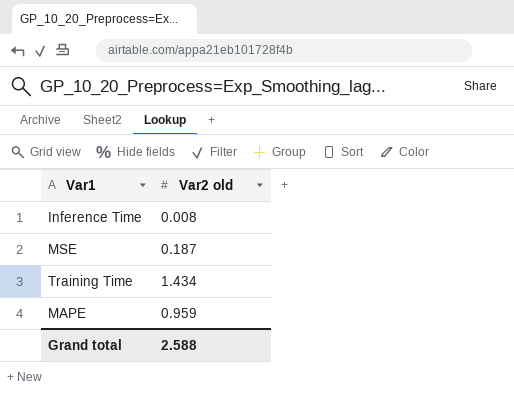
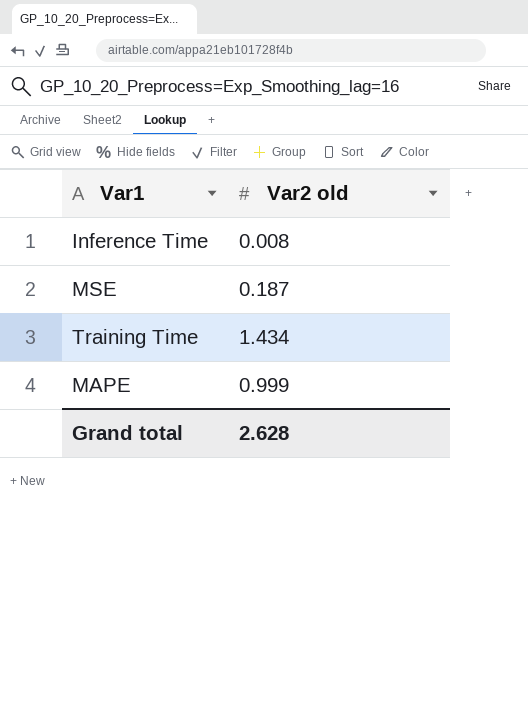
MAPE | Var2 old: 0.959 -> 0.999
Grand total | Var2 old: 2.588 -> 2.628

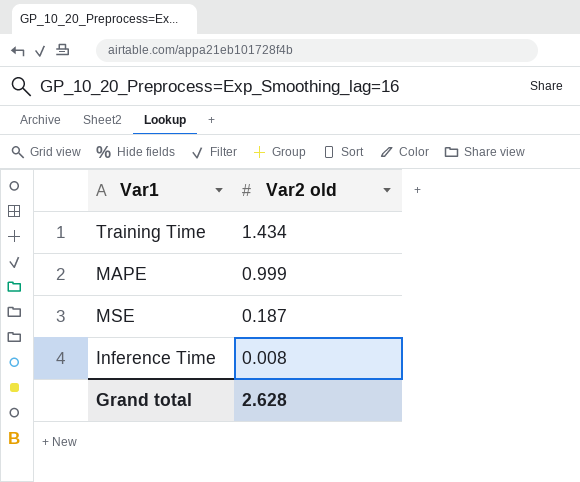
row order: none -> Var2 old descending

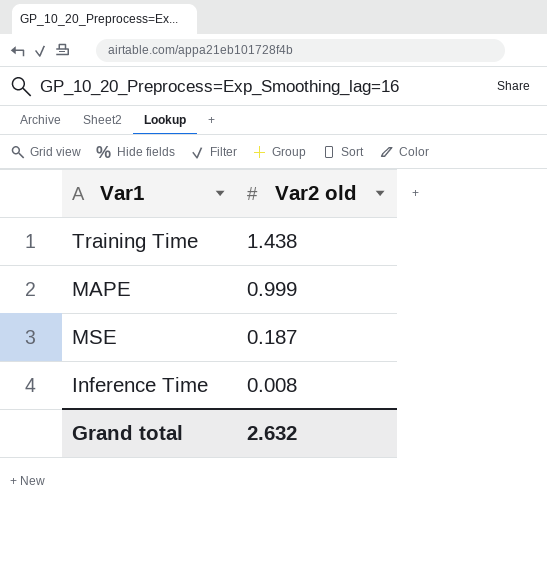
Training Time | Var2 old: 1.434 -> 1.438
Grand total | Var2 old: 2.628 -> 2.632

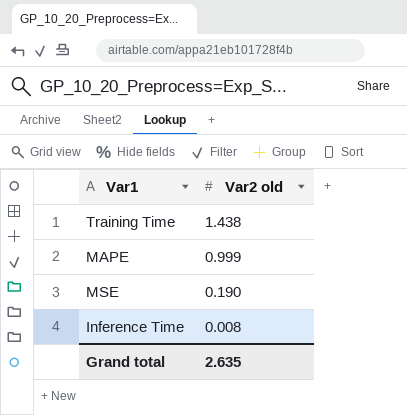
MSE | Var2 old: 0.187 -> 0.190
Grand total | Var2 old: 2.632 -> 2.635

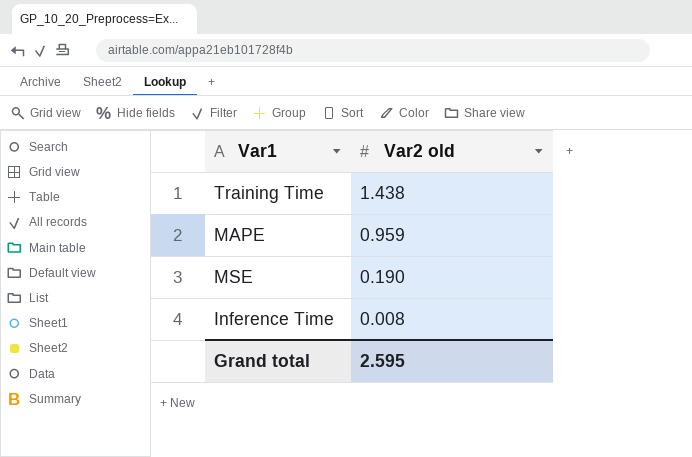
MAPE | Var2 old: 0.999 -> 0.959
Grand total | Var2 old: 2.635 -> 2.595

